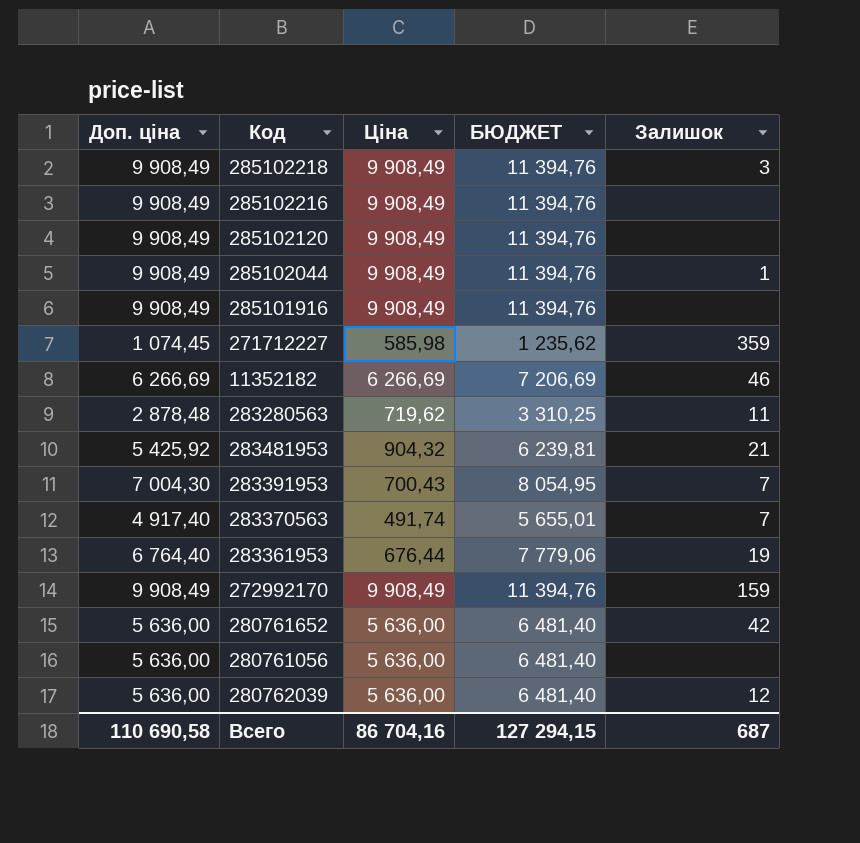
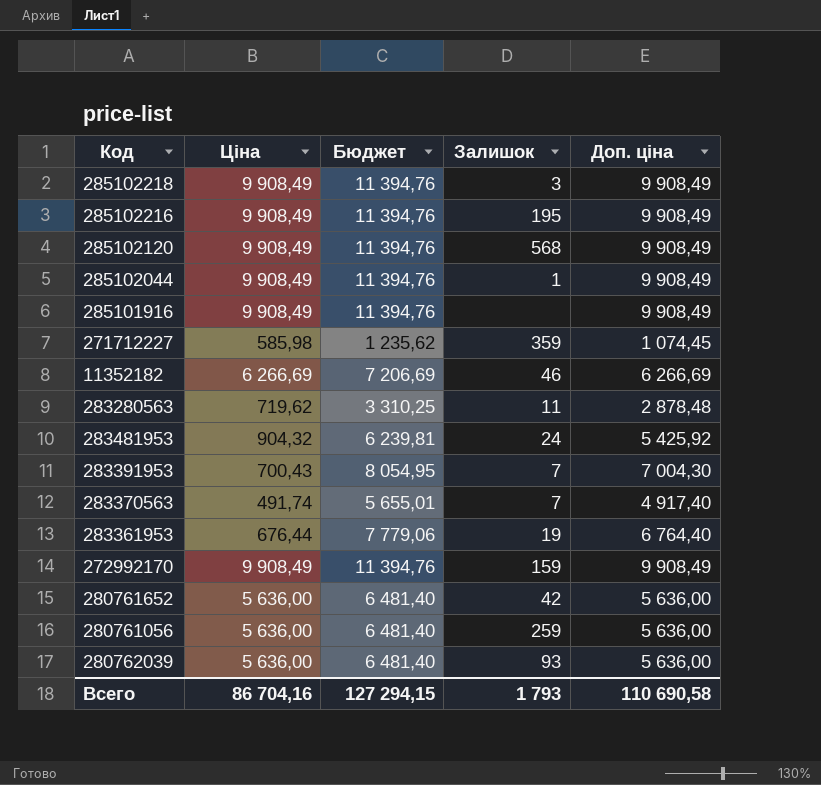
column name: БЮДЖЕТ -> Бюджет
column Доп. ціна | position: 1 -> 5
285102216 | Залишок: none -> 195
285102120 | Залишок: none -> 568
283481953 | Залишок: 21 -> 24
280761056 | Залишок: none -> 259
280762039 | Залишок: 12 -> 93
Всего | Залишок: 687 -> 1 793

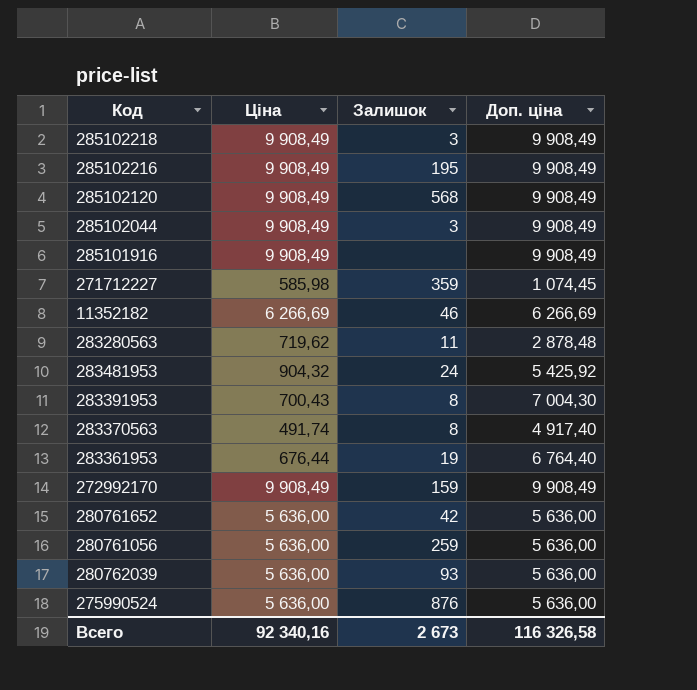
column Бюджет | formula: [Доп. ціна] * 1,15 -> none
285102044 | Залишок: 1 -> 3
283391953 | Залишок: 7 -> 8
283370563 | Залишок: 7 -> 8
row 275990524: none -> 5 636,00 | 876 | 5 636,00
Всего | Ціна: 86 704,16 -> 92 340,16
Всего | Залишок: 1 793 -> 2 673
Всего | Доп. ціна: 110 690,58 -> 116 326,58

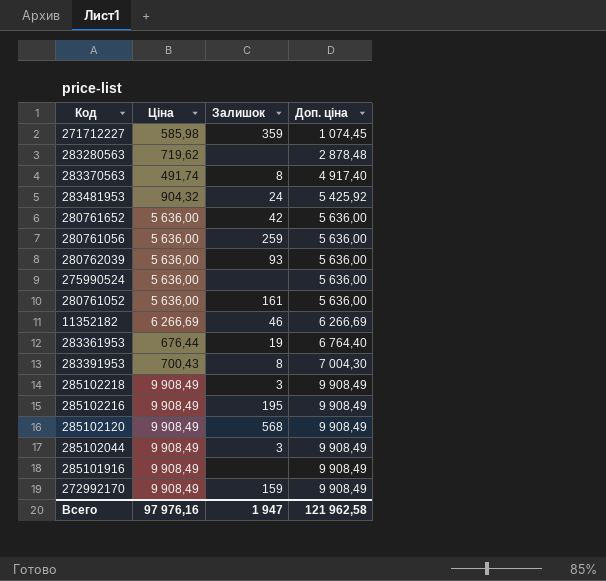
row order: none -> Доп. ціна ascending
283280563 | Залишок: 11 -> none
275990524 | Залишок: 876 -> none
row 280761052: none -> 5 636,00 | 161 | 5 636,00
Всего | Ціна: 92 340,16 -> 97 976,16
Всего | Залишок: 2 673 -> 1 947
Всего | Доп. ціна: 116 326,58 -> 121 962,58

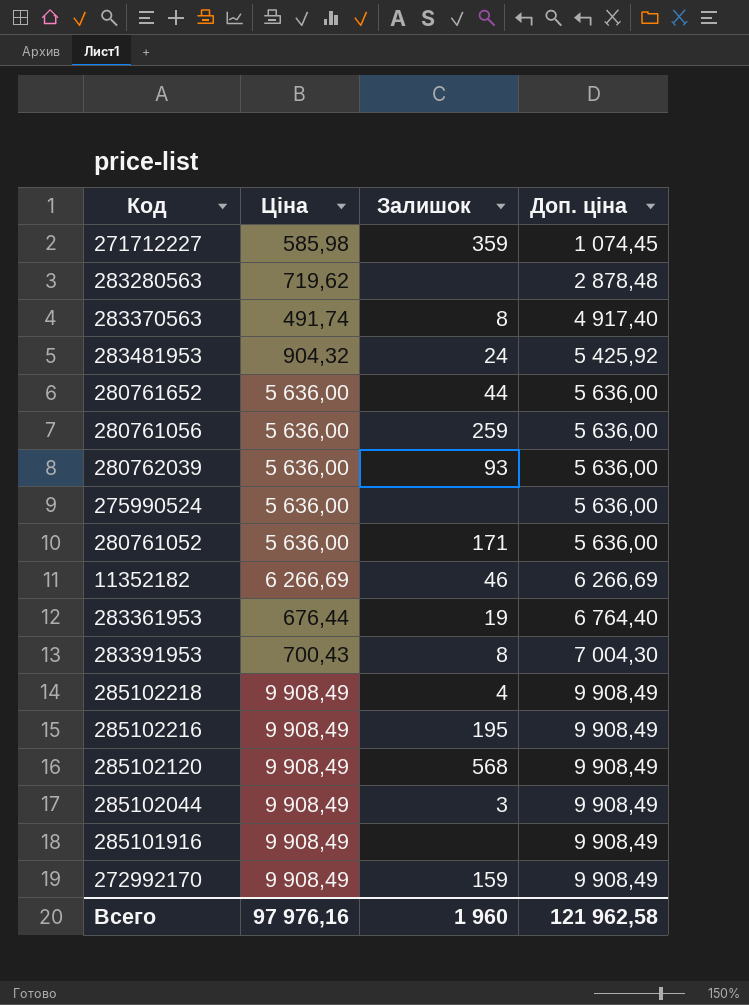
280761652 | Залишок: 42 -> 44
280761052 | Залишок: 161 -> 171
285102218 | Залишок: 3 -> 4
Всего | Залишок: 1 947 -> 1 960

